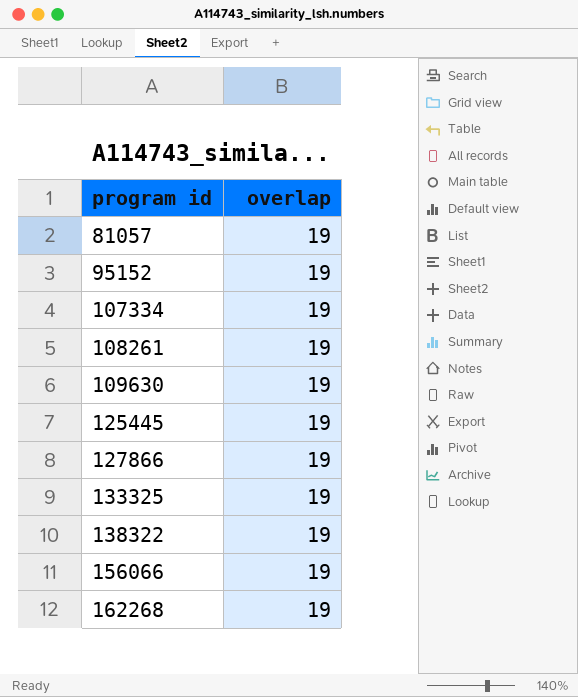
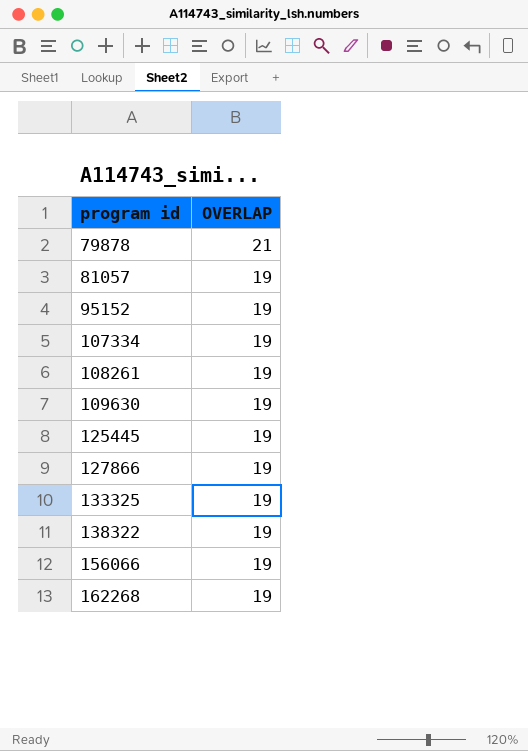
column name: overlap -> OVERLAP
row 79878: none -> 21

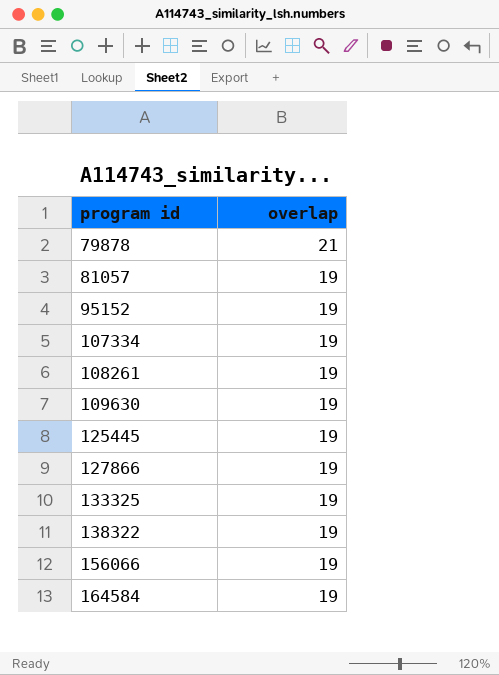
column name: OVERLAP -> overlap
row 162268: 19 -> none
row 164584: none -> 19

